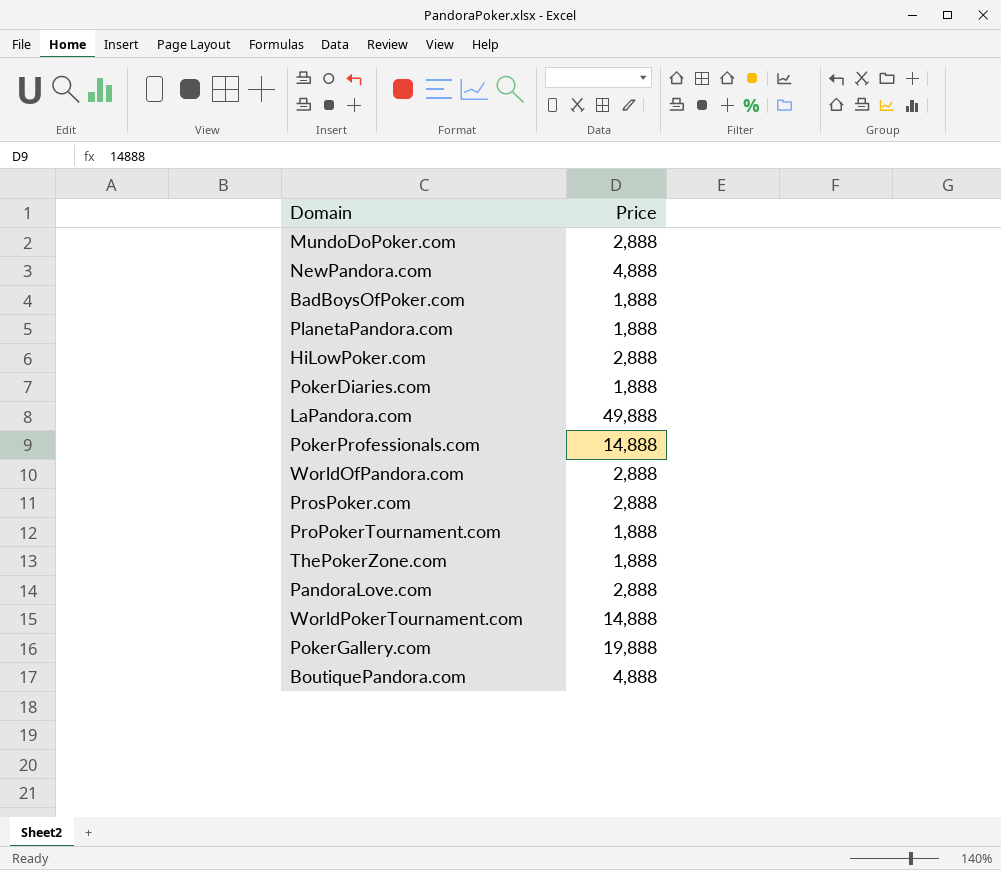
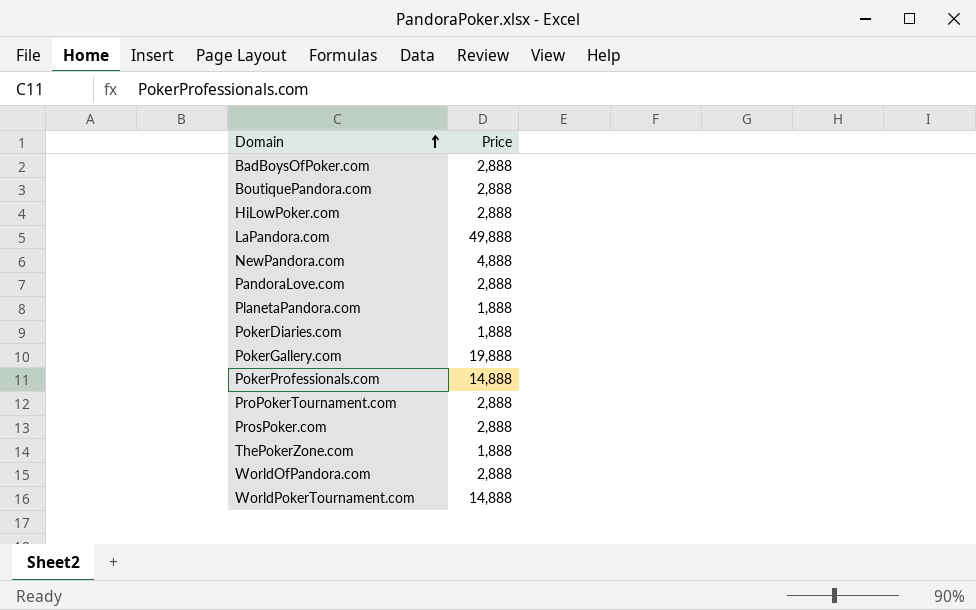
row order: none -> Domain ascending
row MundoDoPoker.com: 2,888 -> none
BadBoysOfPoker.com | Price: 1,888 -> 2,888
BoutiquePandora.com | Price: 4,888 -> 2,888
ProPokerTournament.com | Price: 1,888 -> 2,888

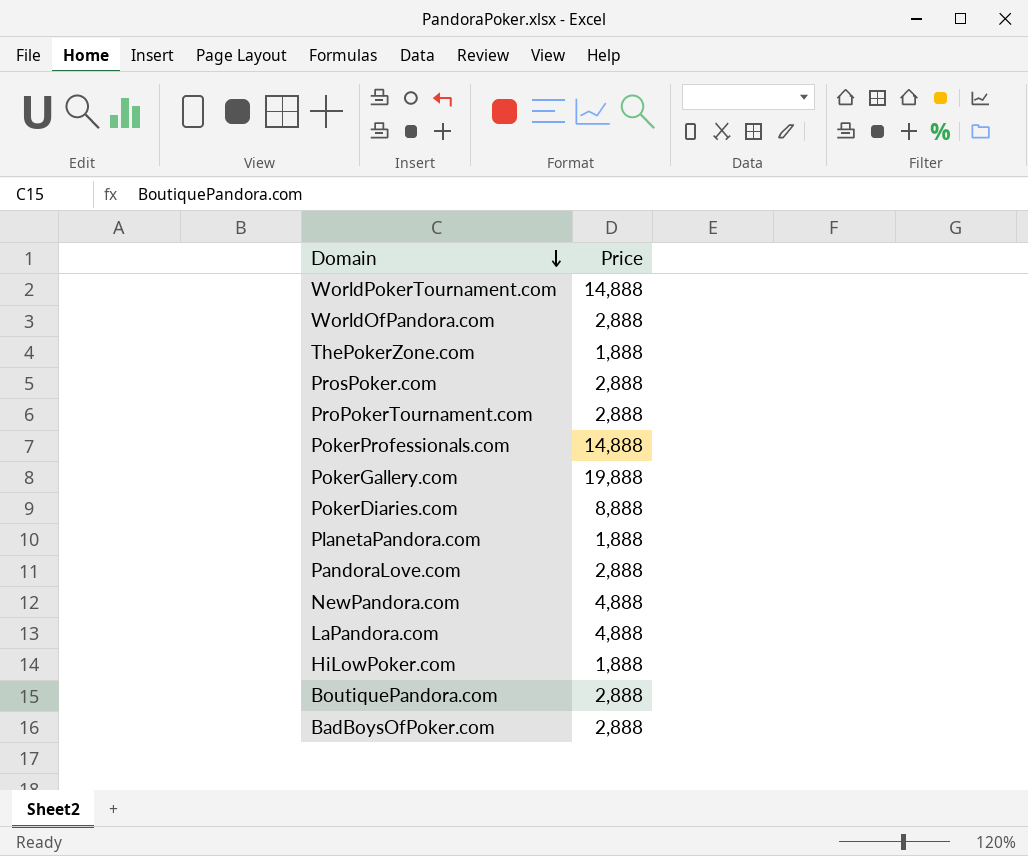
row order: Domain ascending -> Domain descending
PokerDiaries.com | Price: 1,888 -> 8,888
LaPandora.com | Price: 49,888 -> 4,888
HiLowPoker.com | Price: 2,888 -> 1,888

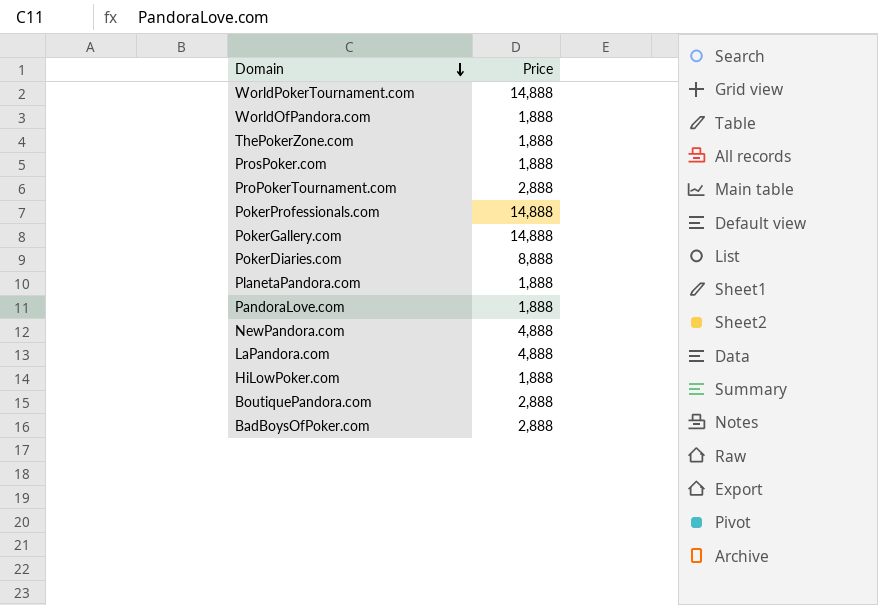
WorldOfPandora.com | Price: 2,888 -> 1,888
ProsPoker.com | Price: 2,888 -> 1,888
PokerGallery.com | Price: 19,888 -> 14,888
PandoraLove.com | Price: 2,888 -> 1,888

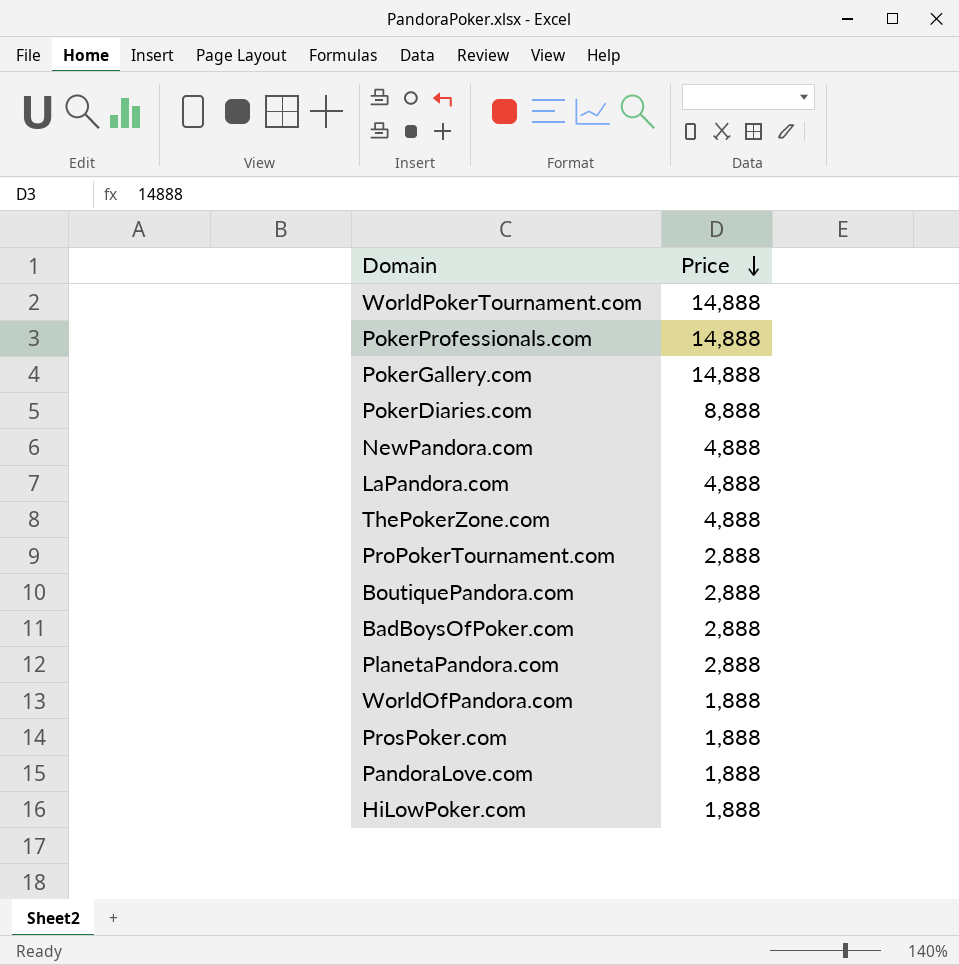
row order: Domain descending -> Price descending
ThePokerZone.com | Price: 1,888 -> 4,888
PlanetaPandora.com | Price: 1,888 -> 2,888

